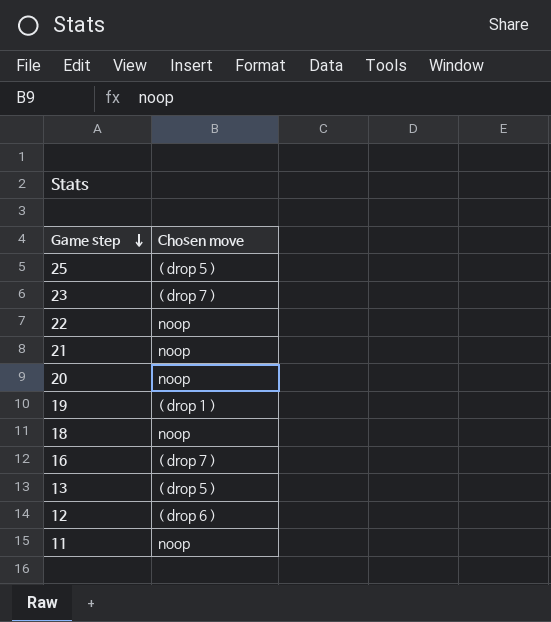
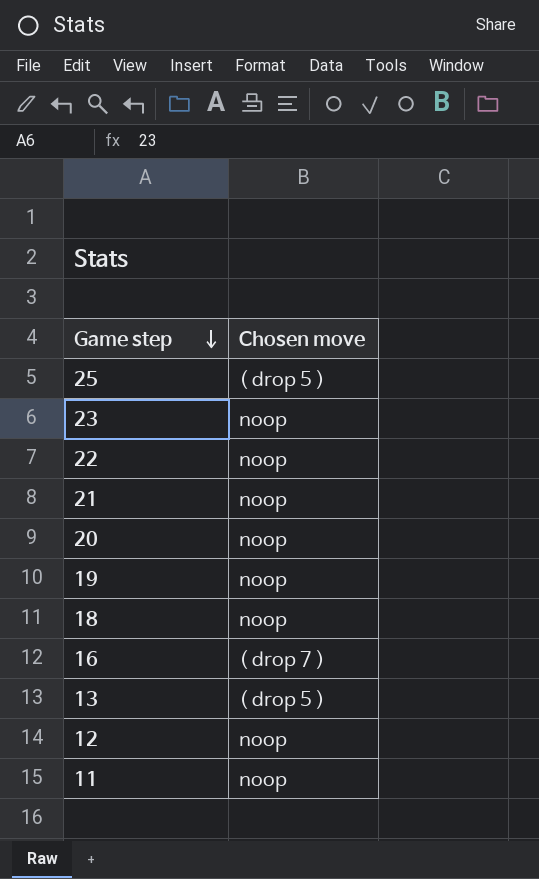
23 | Chosen move: ( drop 7 ) -> noop
19 | Chosen move: ( drop 1 ) -> noop
12 | Chosen move: ( drop 6 ) -> noop

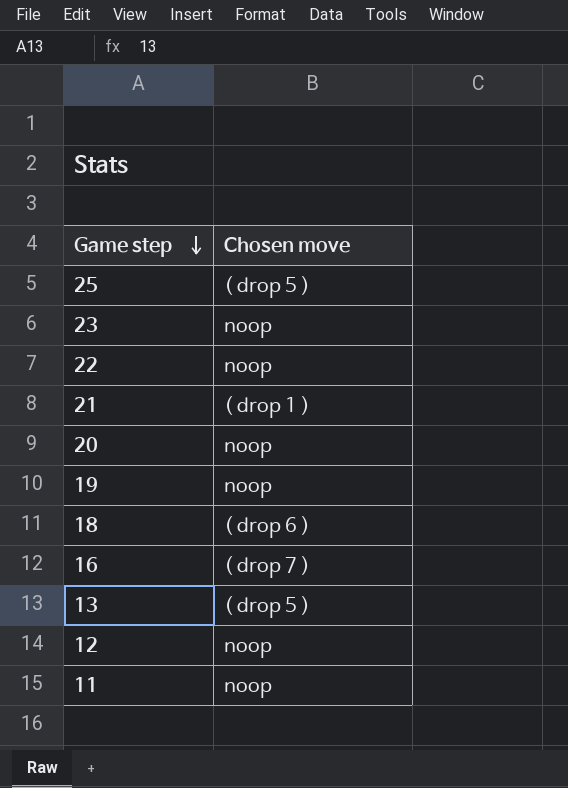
21 | Chosen move: noop -> ( drop 1 )
18 | Chosen move: noop -> ( drop 6 )

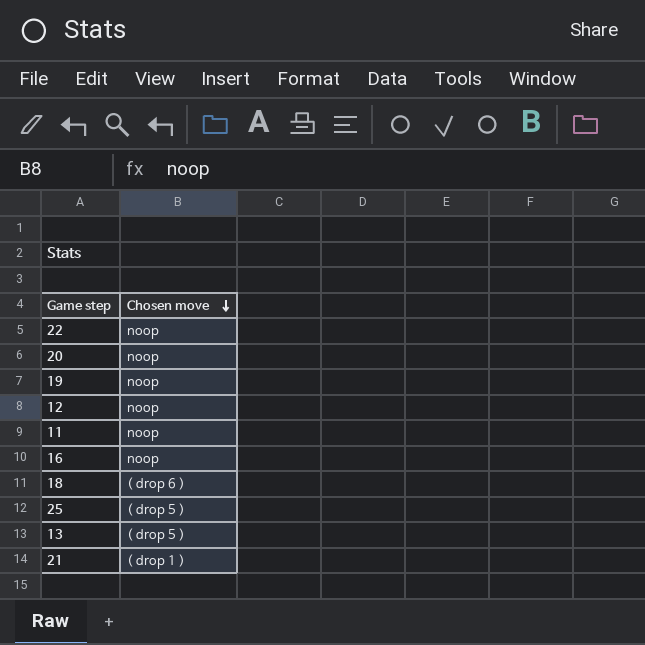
row order: Game step descending -> Chosen move descending
row 23: noop -> none
16 | Chosen move: ( drop 7 ) -> noop

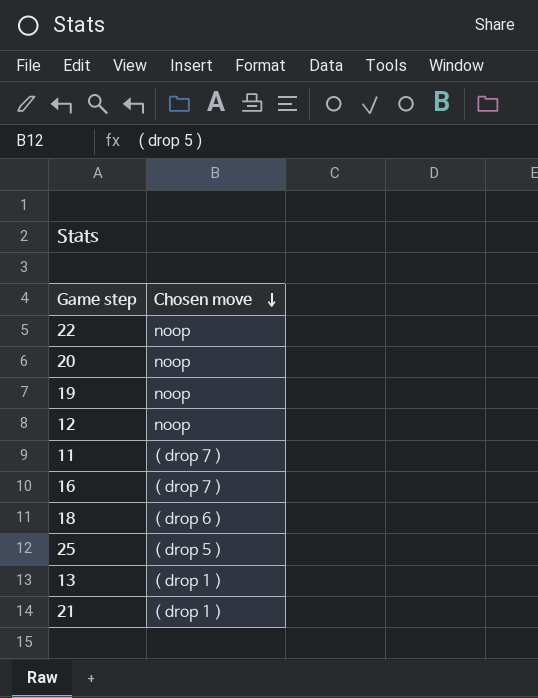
11 | Chosen move: noop -> ( drop 7 )
16 | Chosen move: noop -> ( drop 7 )
13 | Chosen move: ( drop 5 ) -> ( drop 1 )

